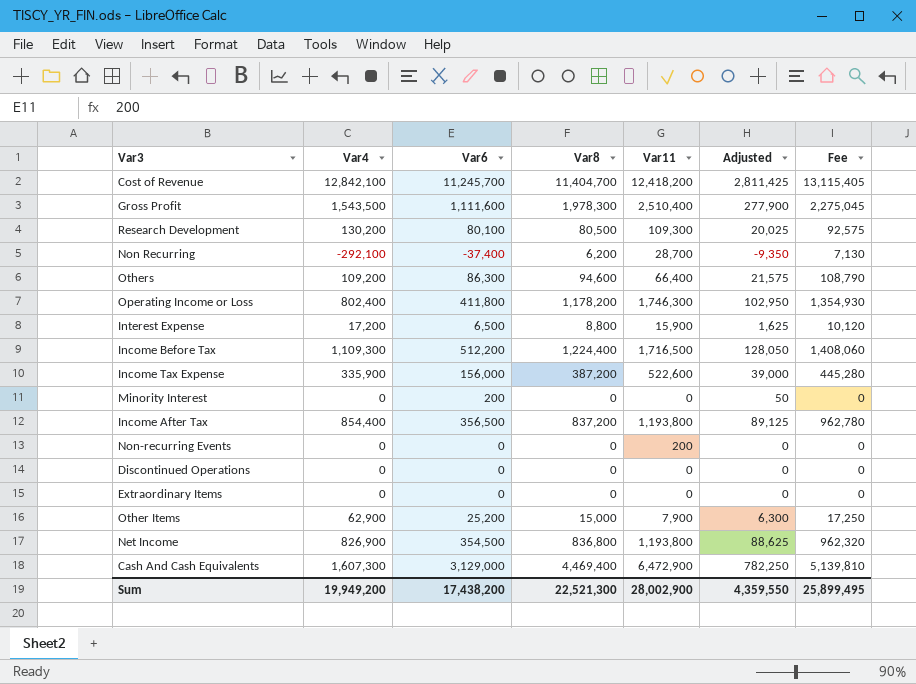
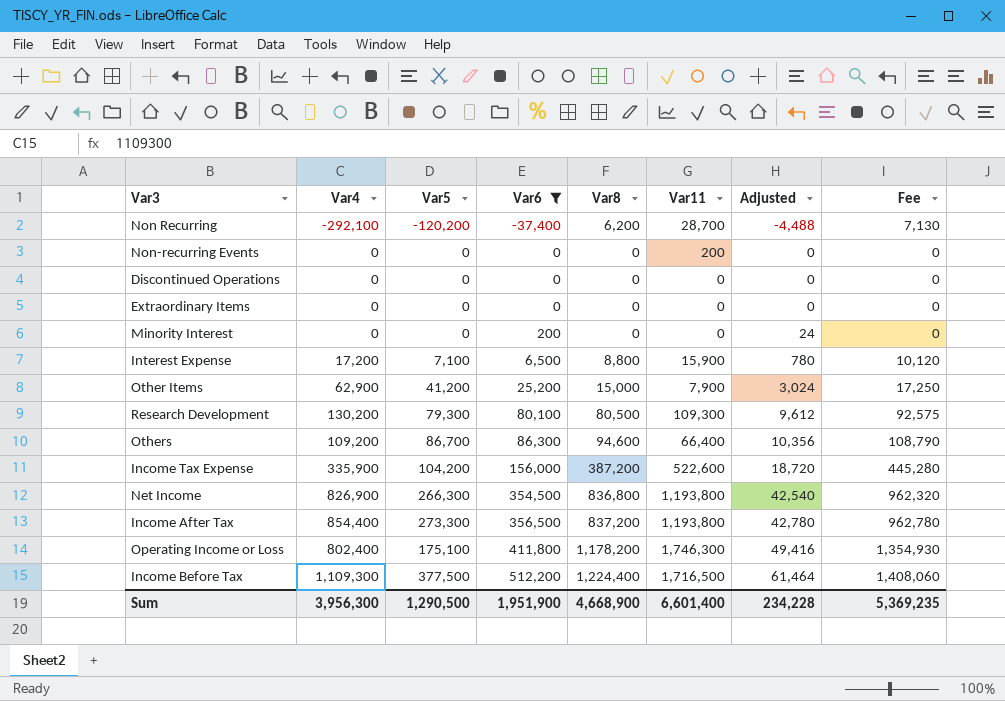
filter: none -> Var6 <= 512,200
row order: none -> Var6 ascending
column Var5 | position: none -> 3
column Adjusted | formula: [Var6] * 0.25 -> [Var6] * 0.12
Sum | Var4: 19,949,200 -> 3,956,300
Sum | Var6: 17,438,200 -> 1,951,900
Sum | Var8: 22,521,300 -> 4,668,900
Sum | Var11: 28,002,900 -> 6,601,400
Sum | Adjusted: 4,359,550 -> 234,228
Sum | Fee: 25,899,495 -> 5,369,235

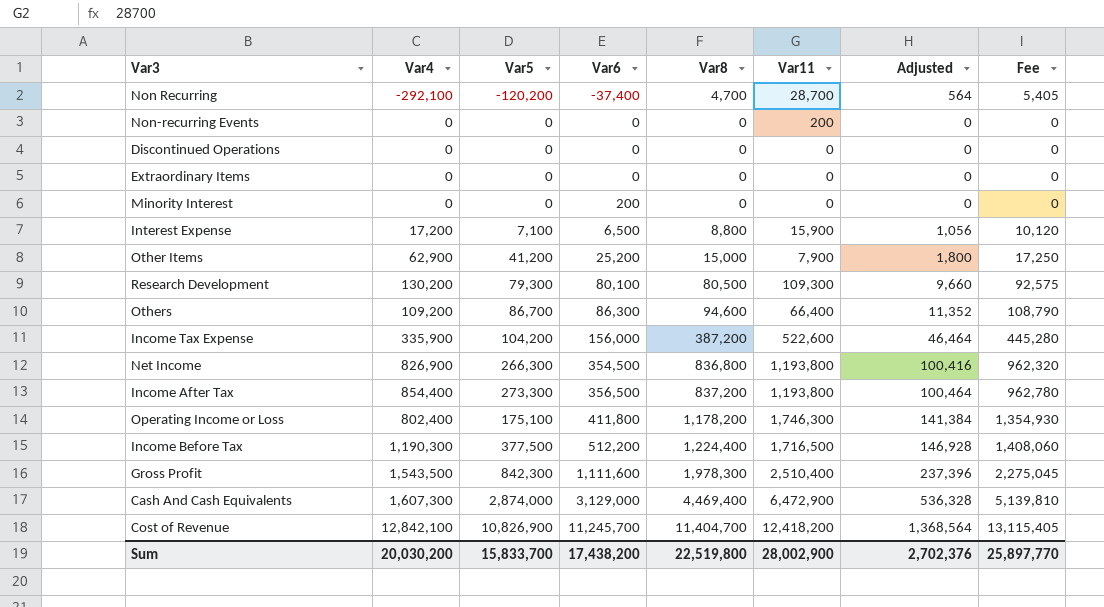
filter: Var6 <= 512,200 -> none
column Adjusted | formula: [Var6] * 0.12 -> [Var8] * 0.12
Non Recurring | Var8: 6,200 -> 4,700
Non Recurring | Fee: 7,130 -> 5,405
Income Before Tax | Var4: 1,109,300 -> 1,190,300
Sum | Var4: 3,956,300 -> 20,030,200
Sum | Var5: 1,290,500 -> 15,833,700
Sum | Var6: 1,951,900 -> 17,438,200
Sum | Var8: 4,668,900 -> 22,519,800
Sum | Var11: 6,601,400 -> 28,002,900
Sum | Adjusted: 234,228 -> 2,702,376
Sum | Fee: 5,369,235 -> 25,897,770

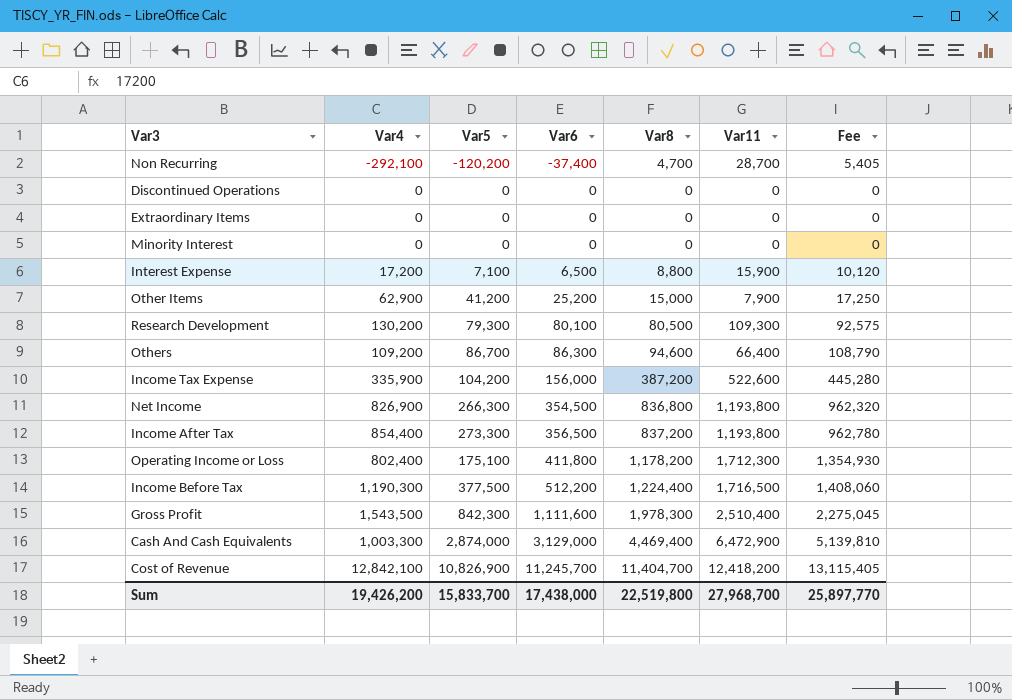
column Adjusted | formula: [Var8] * 0.12 -> none
row Non-recurring Events: 0 | 0 | 0 | 0 | 200 | 0 | 0 -> none
Minority Interest | Var6: 200 -> 0
Operating Income or Loss | Var11: 1,746,300 -> 1,712,300
Cash And Cash Equivalents | Var4: 1,607,300 -> 1,003,300
Sum | Var4: 20,030,200 -> 19,426,200
Sum | Var6: 17,438,200 -> 17,438,000
Sum | Var11: 28,002,900 -> 27,968,700

